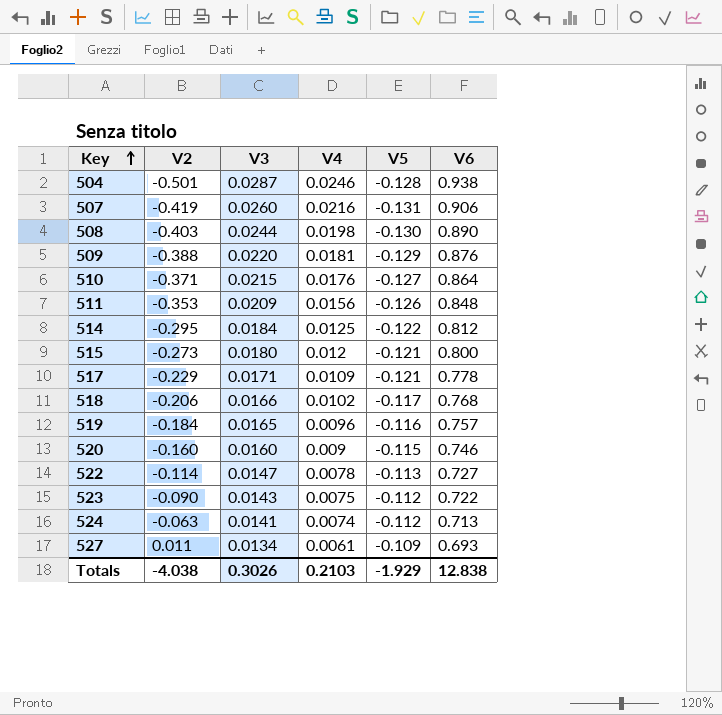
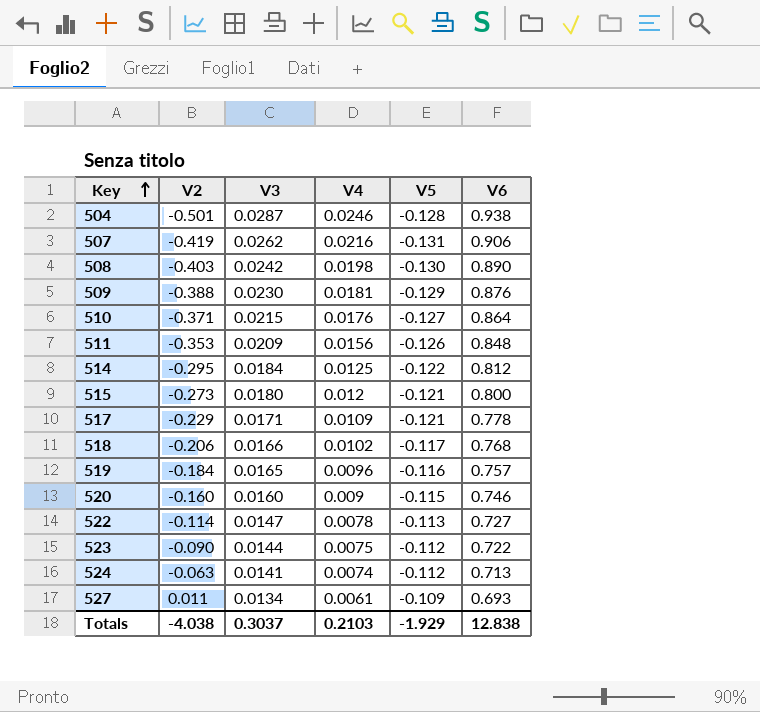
507 | V3: 0.0260 -> 0.0262
508 | V3: 0.0244 -> 0.0242
509 | V3: 0.0220 -> 0.0230
523 | V3: 0.0143 -> 0.0144
Totals | V3: 0.3026 -> 0.3037

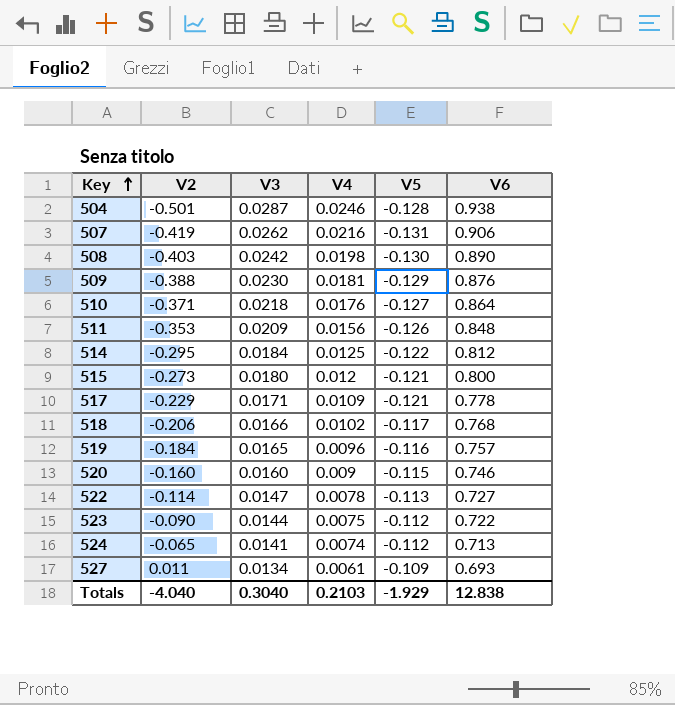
510 | V3: 0.0215 -> 0.0218
524 | V2: -0.063 -> -0.065
Totals | V2: -4.038 -> -4.040
Totals | V3: 0.3037 -> 0.3040

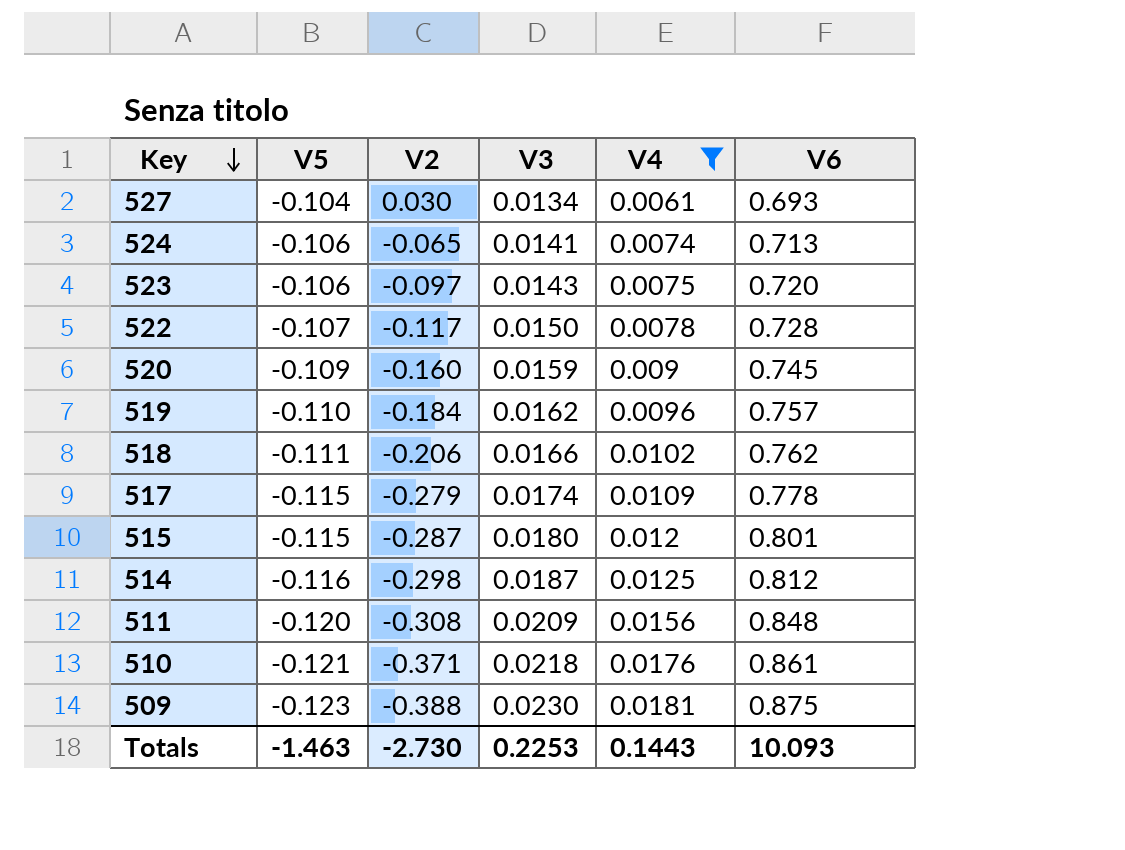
filter: none -> V4 <= 0.0181
row order: Key ascending -> Key descending
column V5 | position: 5 -> 2
527 | V5: -0.109 -> -0.104
527 | V2: 0.011 -> 0.030
524 | V5: -0.112 -> -0.106
523 | V5: -0.112 -> -0.106
523 | V2: -0.090 -> -0.097
523 | V3: 0.0144 -> 0.0143
523 | V6: 0.722 -> 0.720
522 | V5: -0.113 -> -0.107
522 | V2: -0.114 -> -0.117
522 | V3: 0.0147 -> 0.0150
522 | V6: 0.727 -> 0.728
520 | V5: -0.115 -> -0.109
520 | V3: 0.0160 -> 0.0159
520 | V6: 0.746 -> 0.745
519 | V5: -0.116 -> -0.110
519 | V3: 0.0165 -> 0.0162
518 | V5: -0.117 -> -0.111
518 | V6: 0.768 -> 0.762
517 | V5: -0.121 -> -0.115
517 | V2: -0.229 -> -0.279
517 | V3: 0.0171 -> 0.0174
515 | V5: -0.121 -> -0.115
515 | V2: -0.273 -> -0.287
515 | V6: 0.800 -> 0.801
514 | V5: -0.122 -> -0.116
514 | V2: -0.295 -> -0.298
514 | V3: 0.0184 -> 0.0187
511 | V5: -0.126 -> -0.120
511 | V2: -0.353 -> -0.308
510 | V5: -0.127 -> -0.121
510 | V6: 0.864 -> 0.861
509 | V5: -0.129 -> -0.123
509 | V6: 0.876 -> 0.875
Totals | V5: -1.929 -> -1.463
Totals | V2: -4.040 -> -2.730
Totals | V3: 0.3040 -> 0.2253
Totals | V4: 0.2103 -> 0.1443
Totals | V6: 12.838 -> 10.093

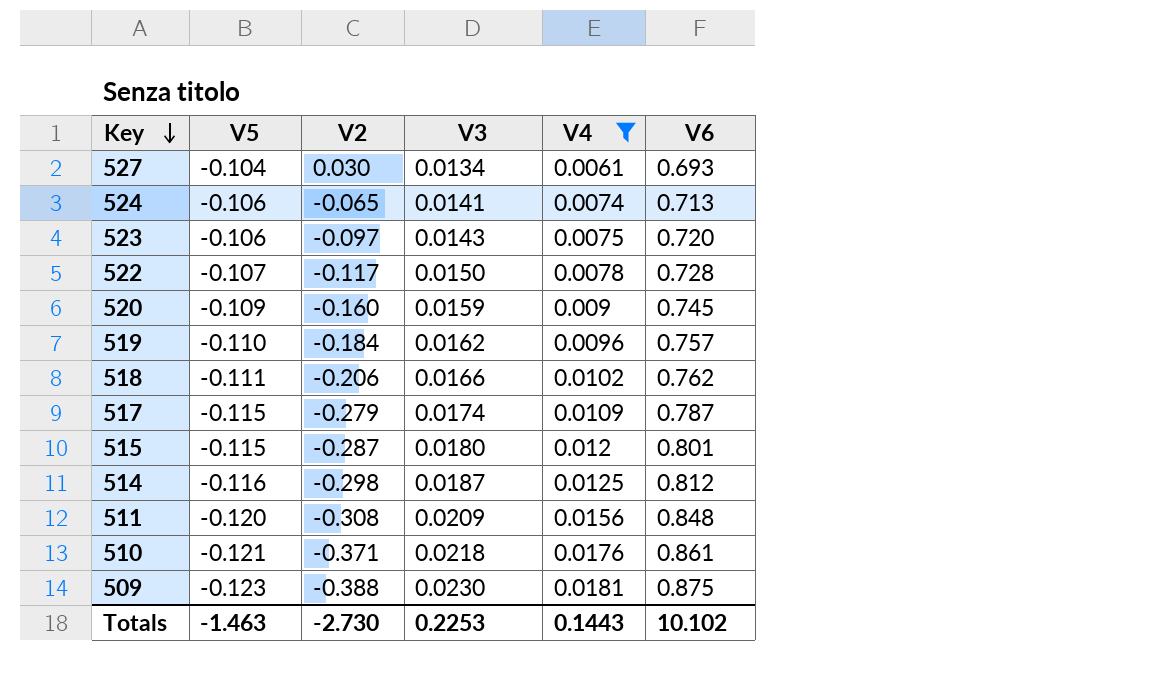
517 | V6: 0.778 -> 0.787
Totals | V6: 10.093 -> 10.102

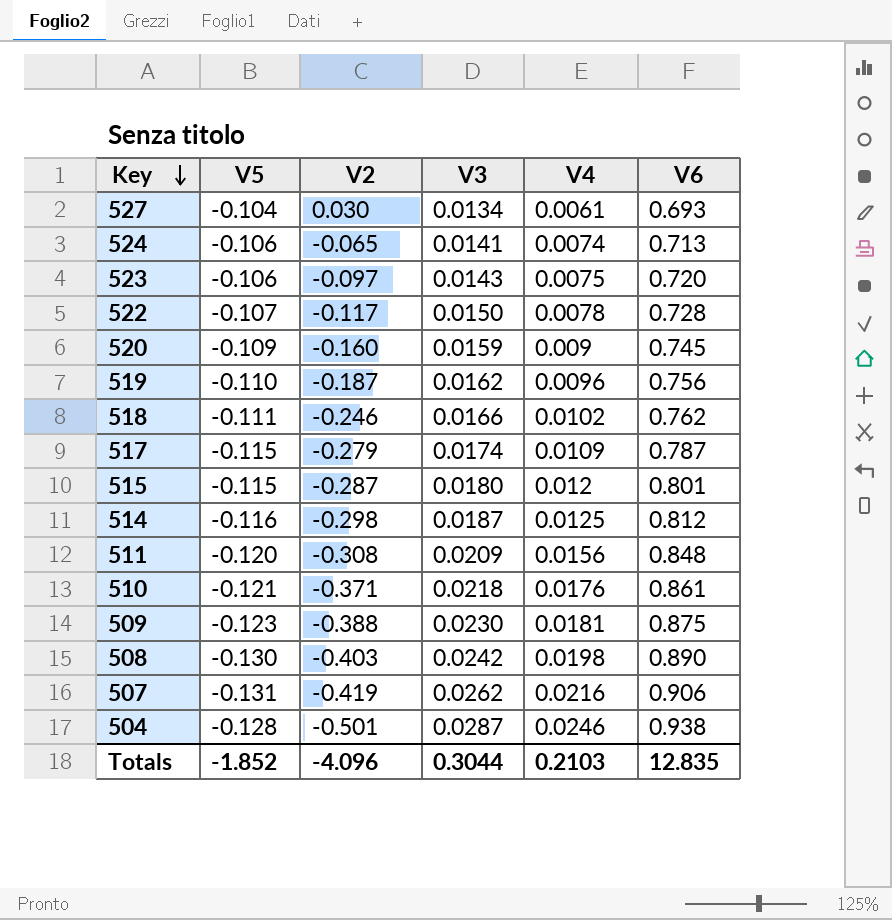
filter: V4 <= 0.0181 -> none
519 | V2: -0.184 -> -0.187
519 | V6: 0.757 -> 0.756
518 | V2: -0.206 -> -0.246
Totals | V5: -1.463 -> -1.852
Totals | V2: -2.730 -> -4.096
Totals | V3: 0.2253 -> 0.3044
Totals | V4: 0.1443 -> 0.2103
Totals | V6: 10.102 -> 12.835

